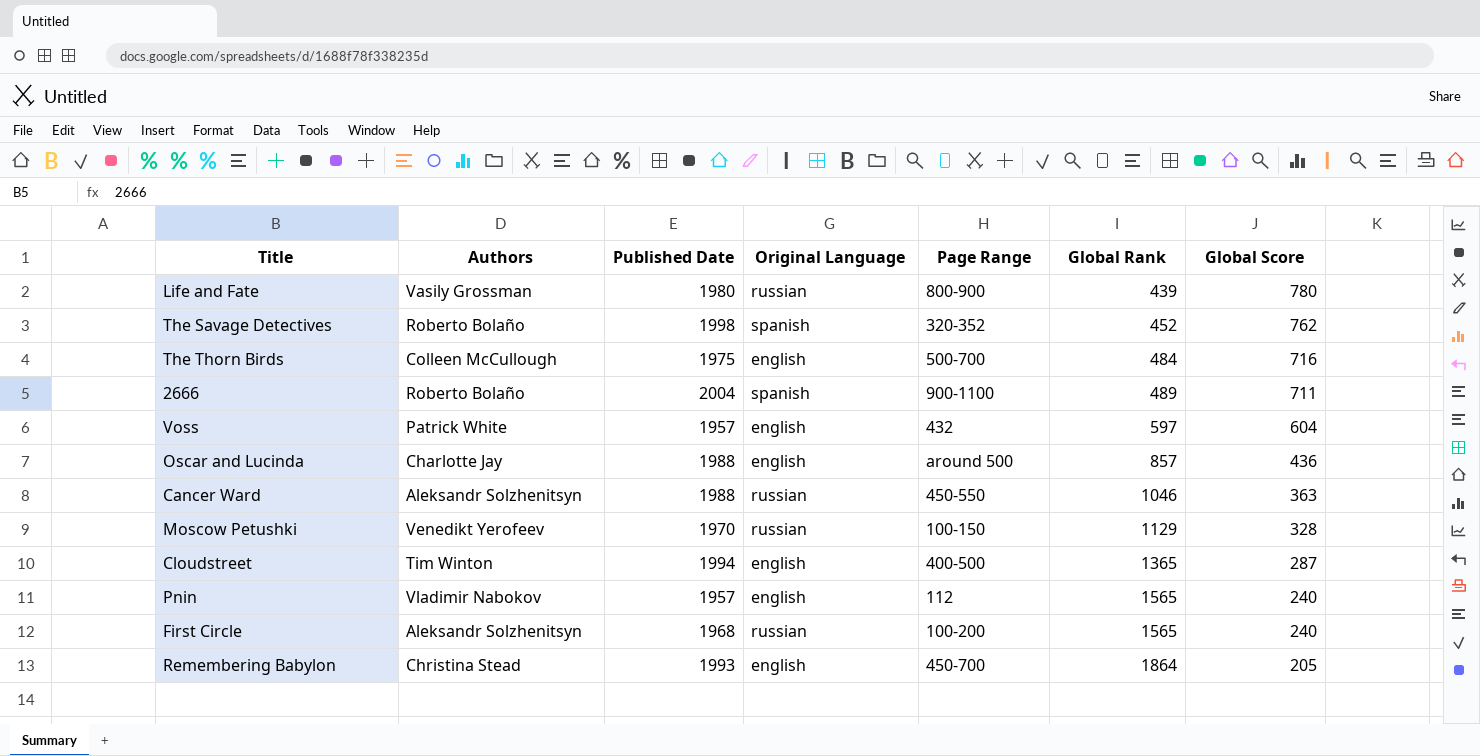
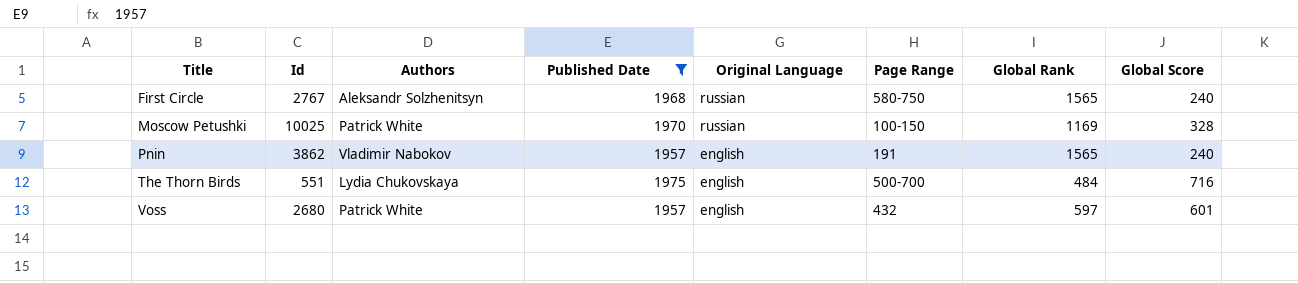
filter: none -> Published Date <= 1975
row order: Global Rank ascending -> Title ascending
column Id | position: none -> 2
First Circle | Page Range: 100-200 -> 580-750
Moscow Petushki | Authors: Venedikt Yerofeev -> Patrick White
Moscow Petushki | Global Rank: 1129 -> 1169
Pnin | Page Range: 112 -> 191
The Thorn Birds | Authors: Colleen McCullough -> Lydia Chukovskaya
Voss | Global Score: 604 -> 601

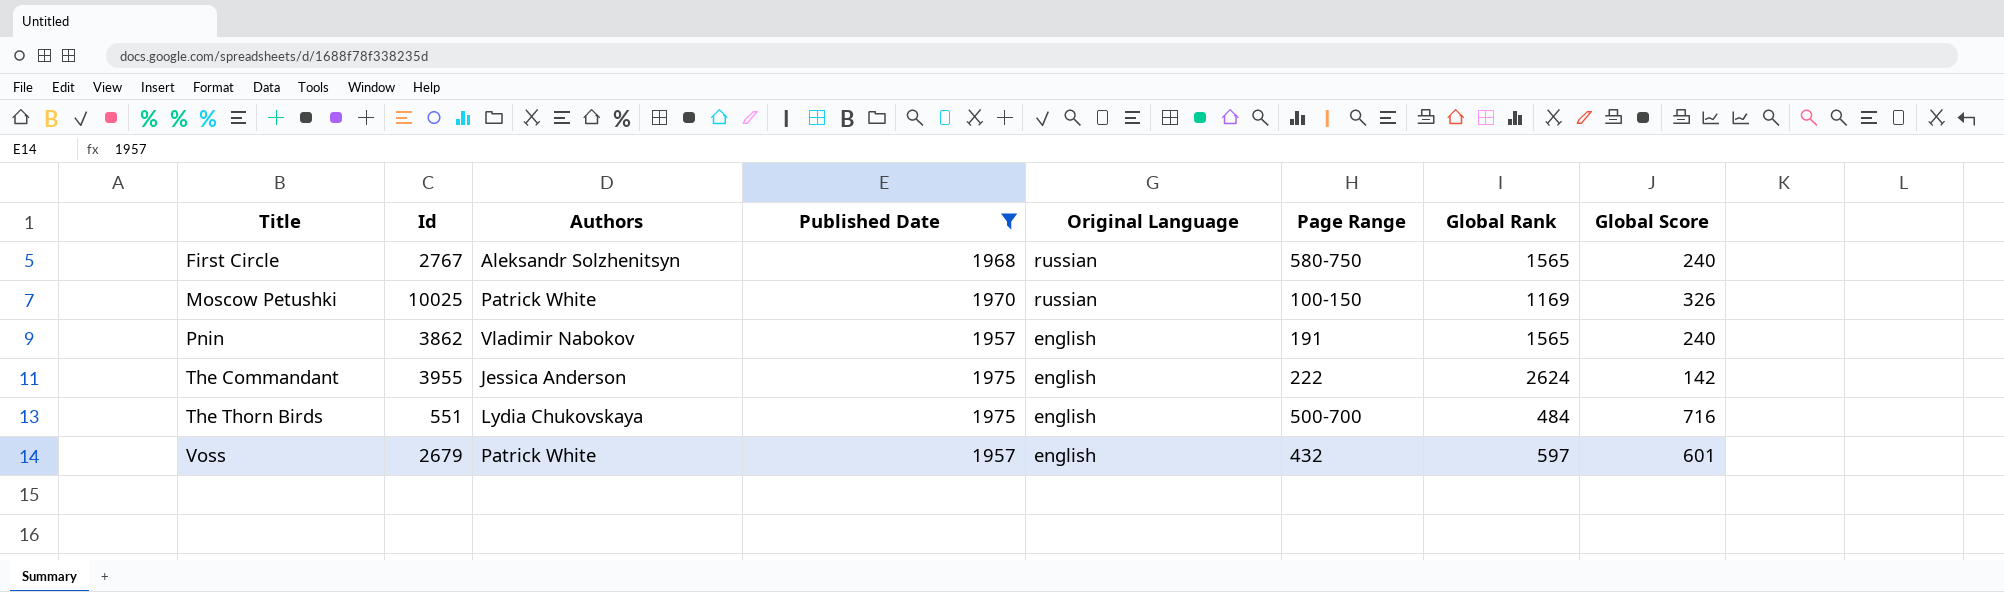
Moscow Petushki | Global Score: 328 -> 326
row The Commandant: none -> 3955 | Jessica Anderson | 1975 | english | 222 | 2624 | 142
Voss | Id: 2680 -> 2679

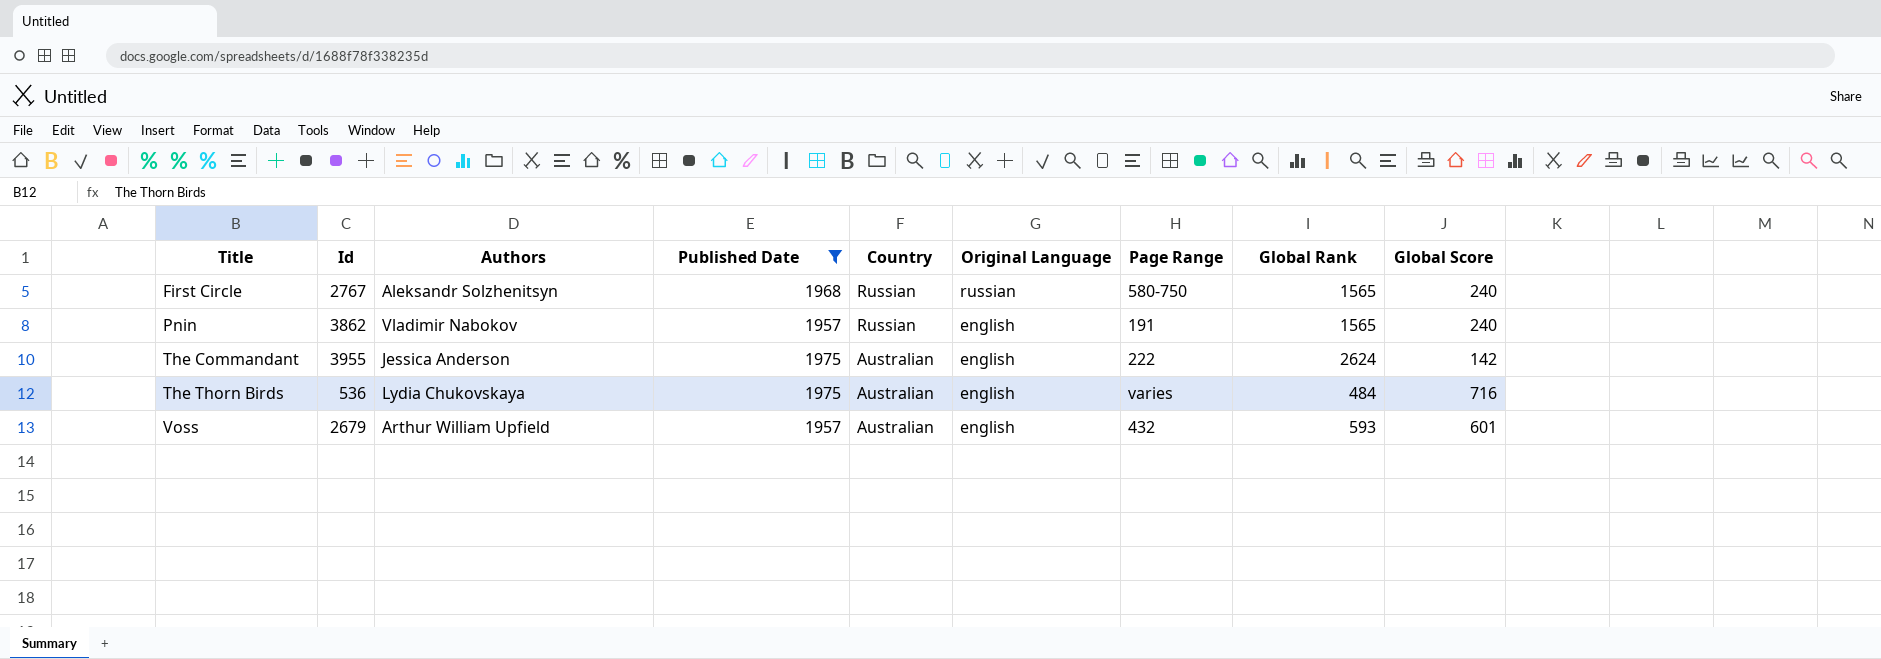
column Country | position: none -> 5
row Moscow Petushki: 10025 | Patrick White | 1970 | russian | 100-150 | 1169 | 326 -> none
The Thorn Birds | Id: 551 -> 536
The Thorn Birds | Page Range: 500-700 -> varies
Voss | Authors: Patrick White -> Arthur William Upfield
Voss | Global Rank: 597 -> 593

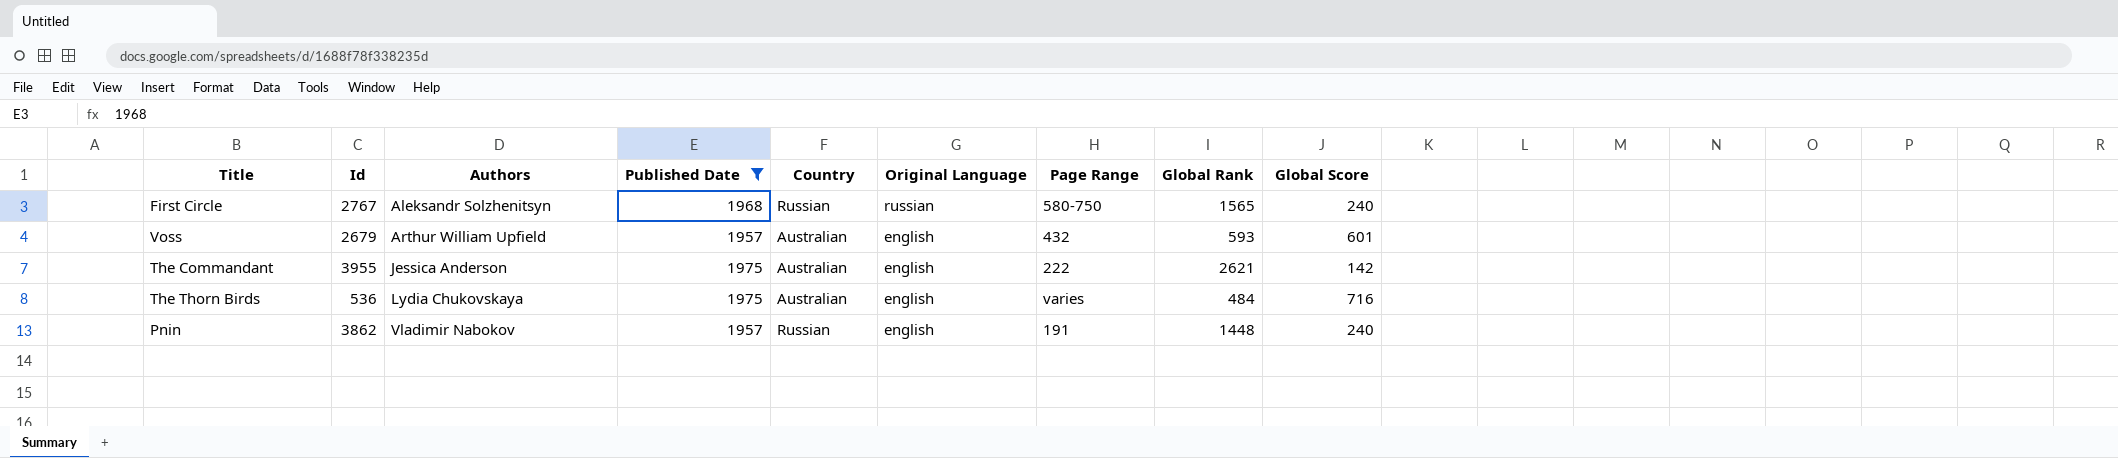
row order: Title ascending -> Authors ascending
The Commandant | Global Rank: 2624 -> 2621
Pnin | Global Rank: 1565 -> 1448

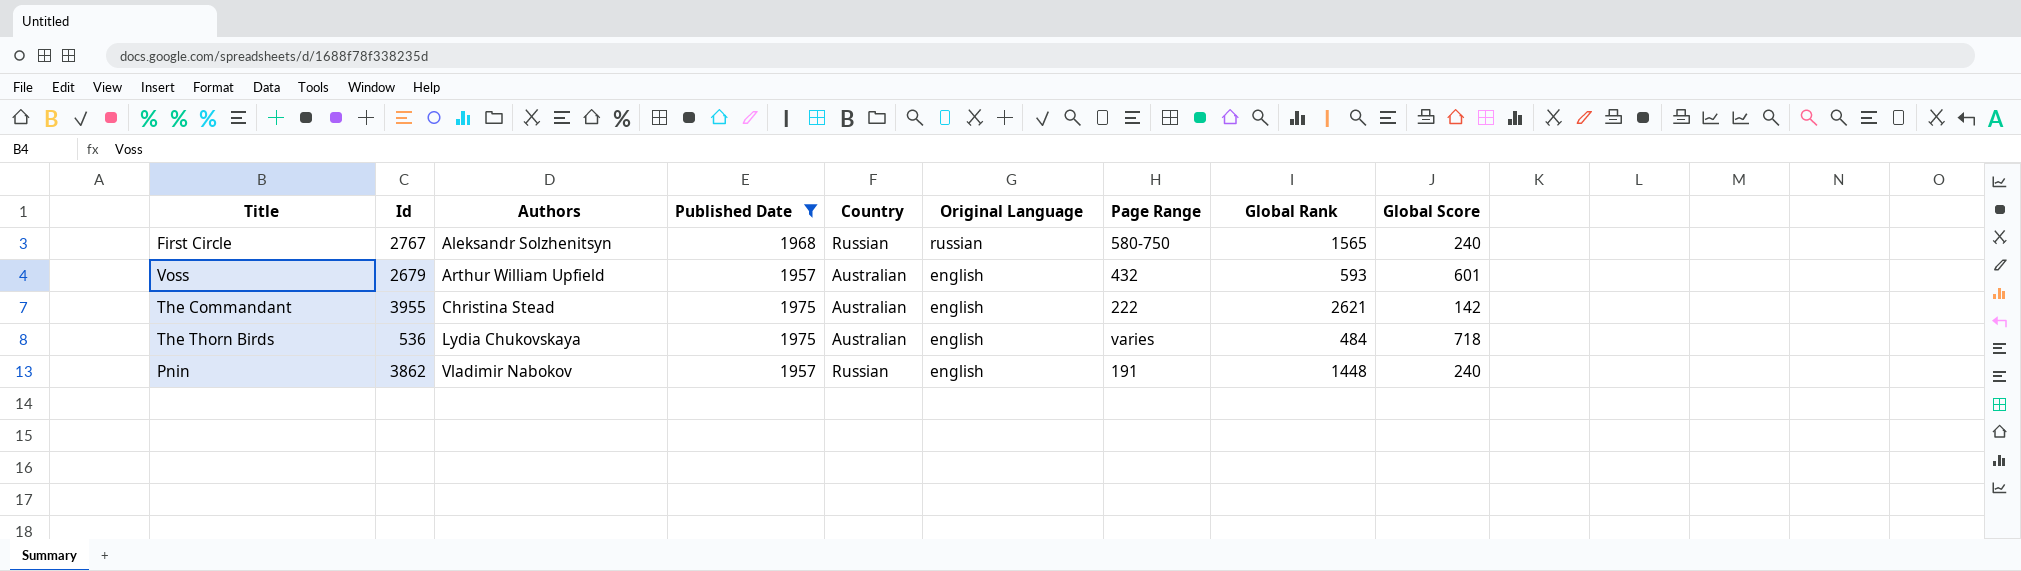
The Commandant | Authors: Jessica Anderson -> Christina Stead
The Thorn Birds | Global Score: 716 -> 718

